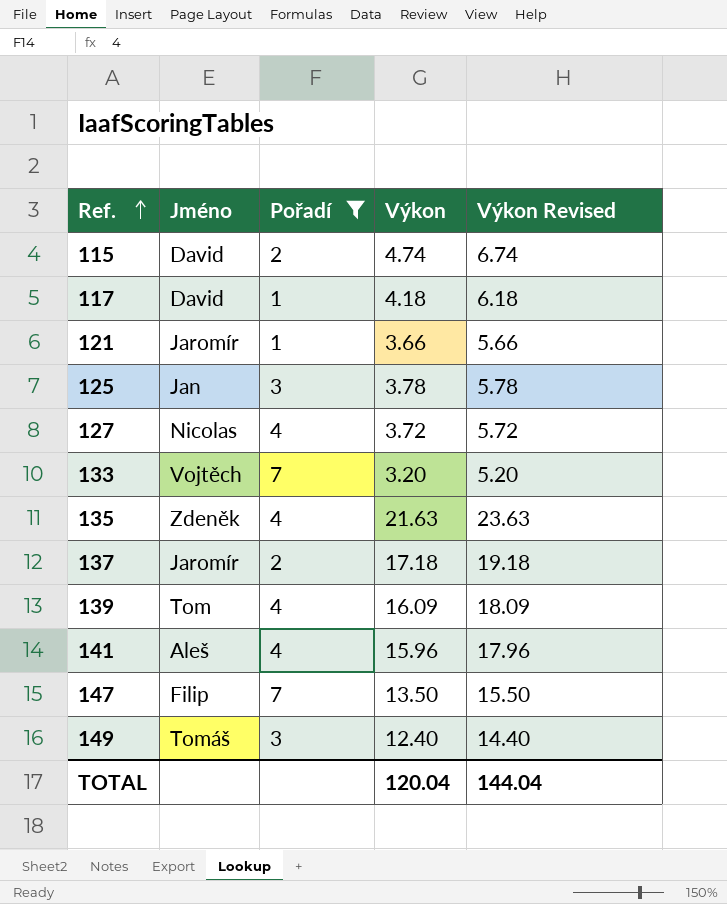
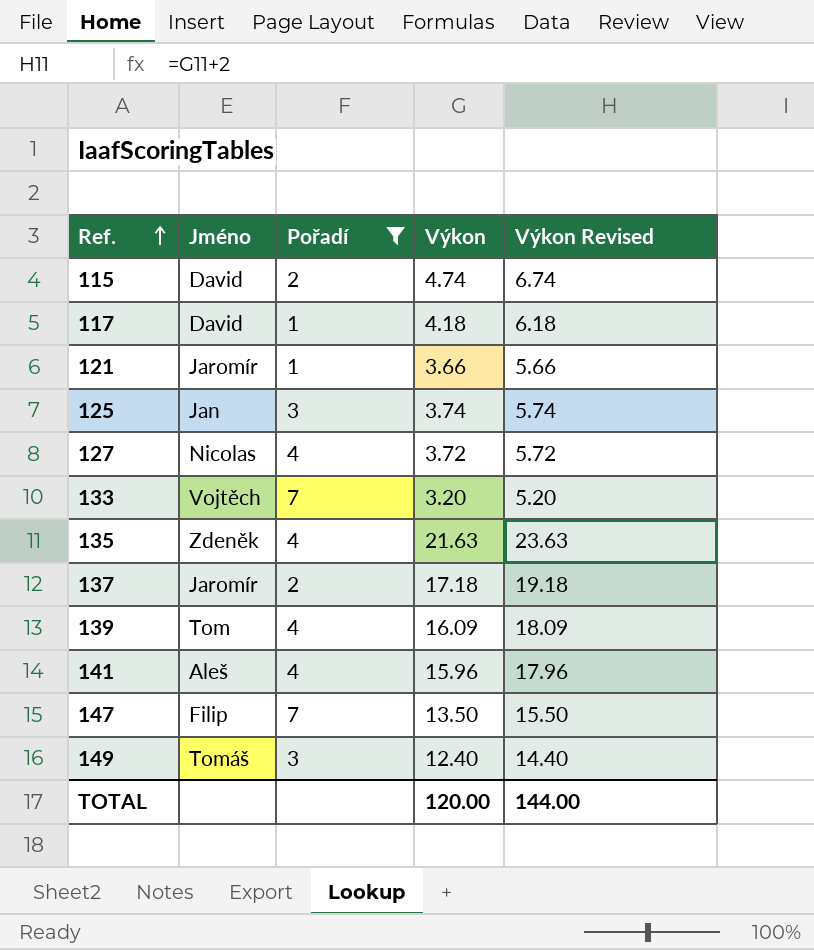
125 | Výkon: 3.78 -> 3.74
125 | Výkon Revised: 5.78 -> 5.74
TOTAL | Výkon: 120.04 -> 120.00
TOTAL | Výkon Revised: 144.04 -> 144.00

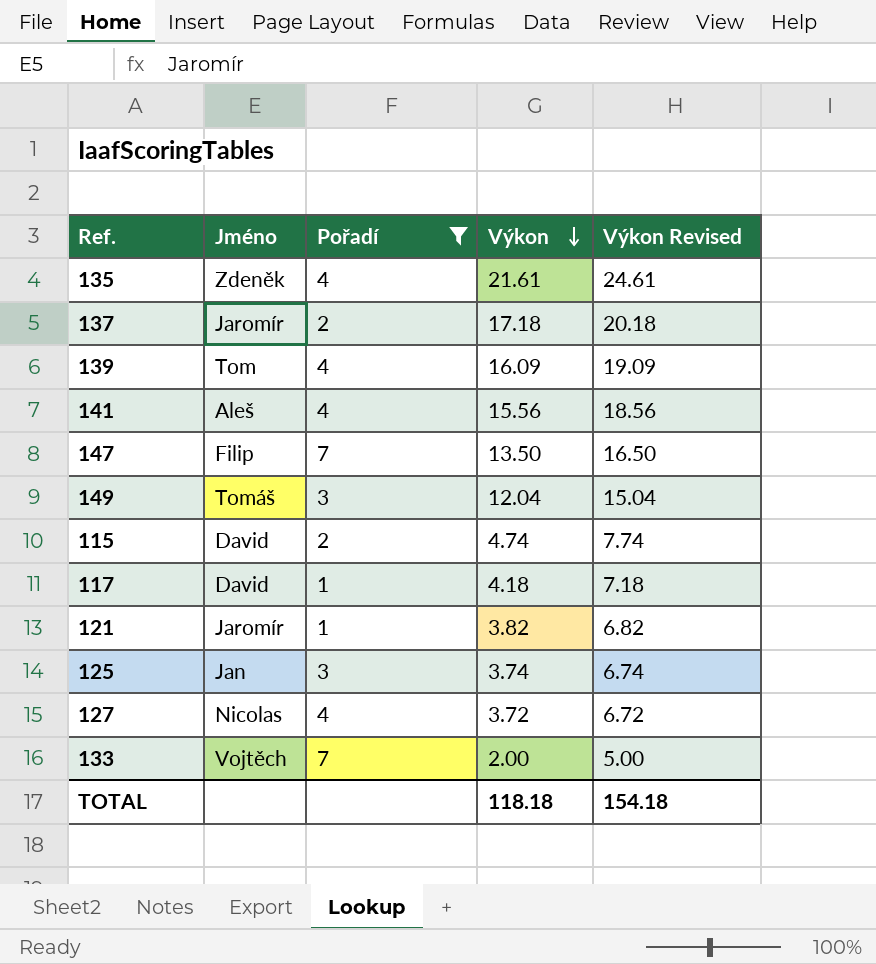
row order: Ref. ascending -> Výkon descending
column Výkon Revised | formula: [Výkon] + 2 -> [Výkon] + 3
135 | Výkon: 21.63 -> 21.61
141 | Výkon: 15.96 -> 15.56
149 | Výkon: 12.40 -> 12.04
121 | Výkon: 3.66 -> 3.82
133 | Výkon: 3.20 -> 2.00
TOTAL | Výkon: 120.00 -> 118.18
TOTAL | Výkon Revised: 144.00 -> 154.18

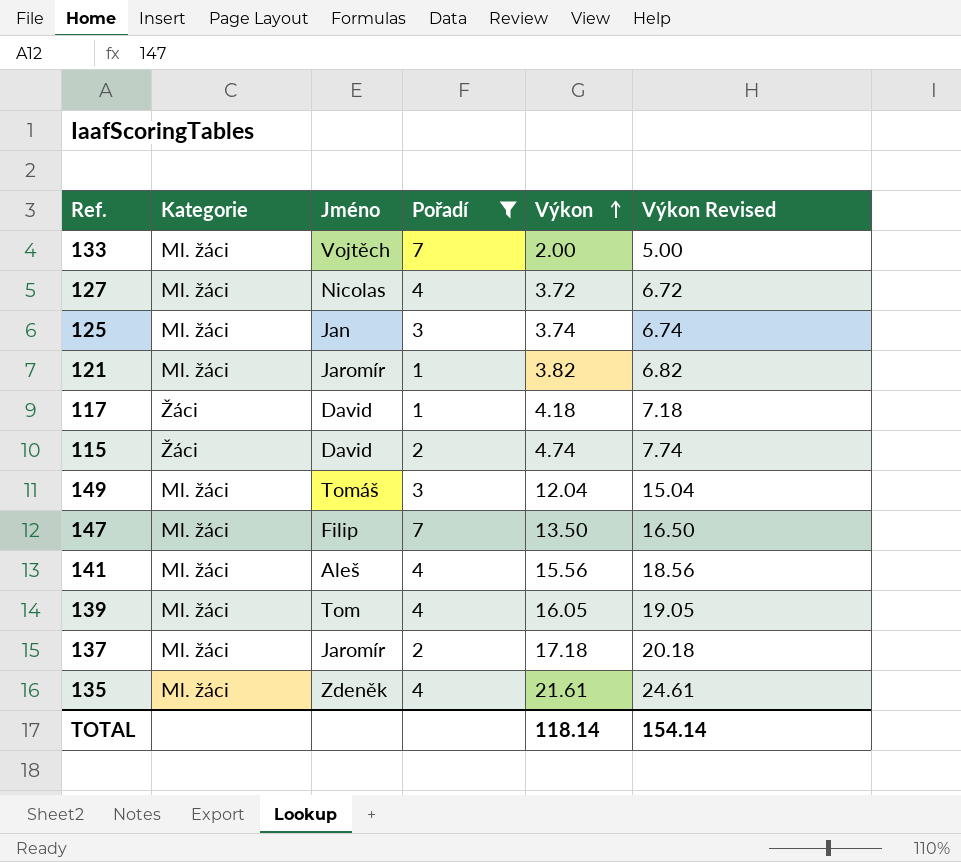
row order: Výkon descending -> Výkon ascending
column Kategorie | position: none -> 2
139 | Výkon: 16.09 -> 16.05
139 | Výkon Revised: 19.09 -> 19.05
TOTAL | Výkon: 118.18 -> 118.14
TOTAL | Výkon Revised: 154.18 -> 154.14

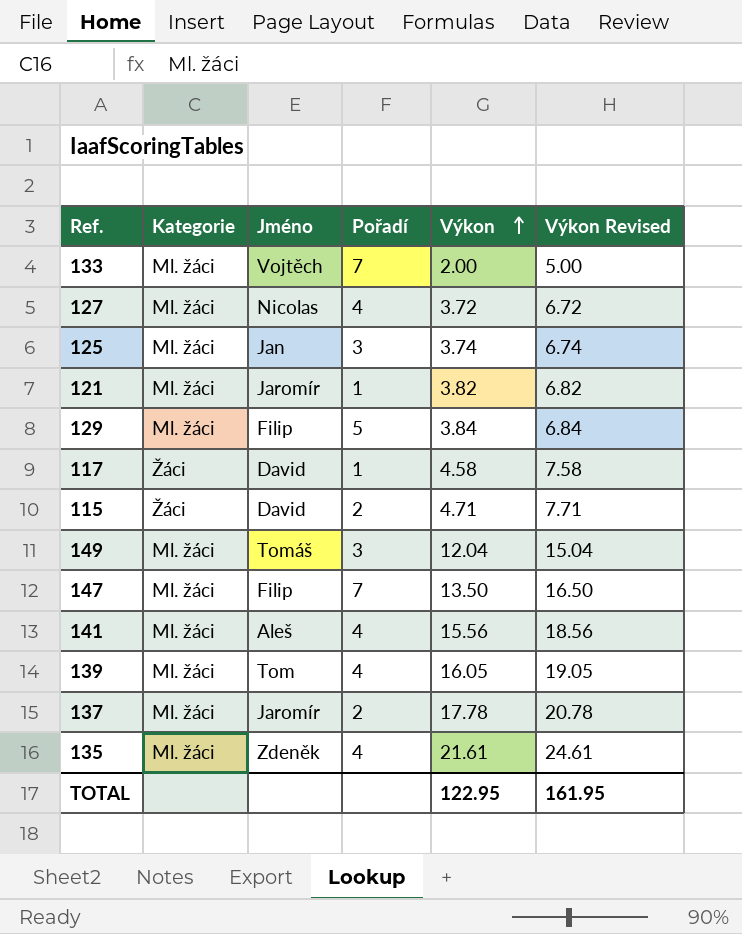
filter: Pořadí != 5 -> none
117 | Výkon: 4.18 -> 4.58
117 | Výkon Revised: 7.18 -> 7.58
115 | Výkon: 4.74 -> 4.71
115 | Výkon Revised: 7.74 -> 7.71
137 | Výkon: 17.18 -> 17.78
137 | Výkon Revised: 20.18 -> 20.78
TOTAL | Výkon: 118.14 -> 122.95
TOTAL | Výkon Revised: 154.14 -> 161.95

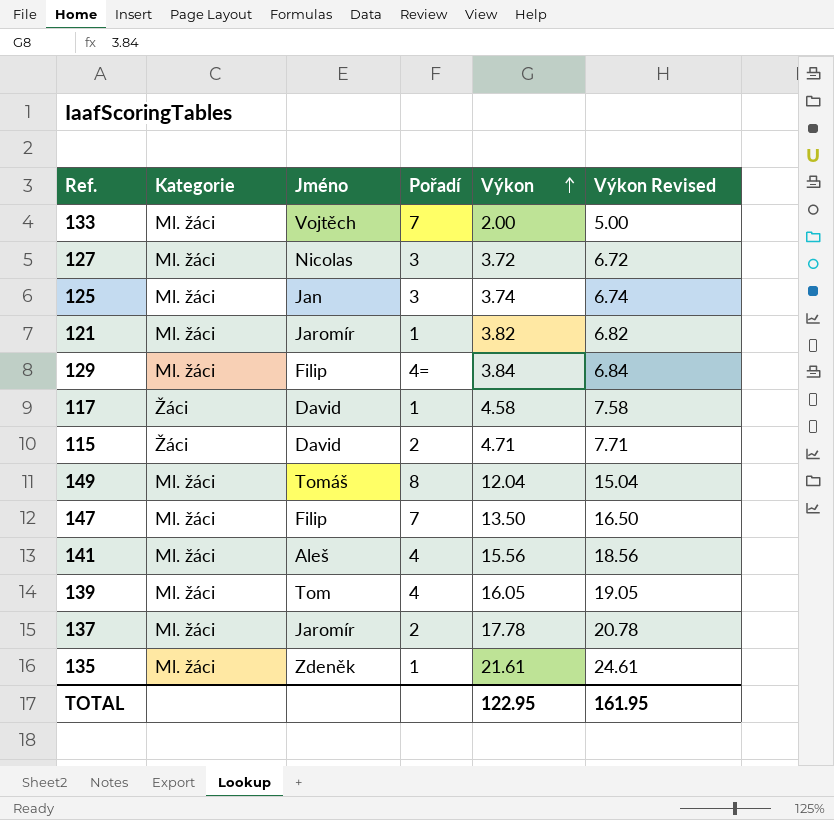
127 | Pořadí: 4 -> 3
129 | Pořadí: 5 -> 4=
149 | Pořadí: 3 -> 8
135 | Pořadí: 4 -> 1

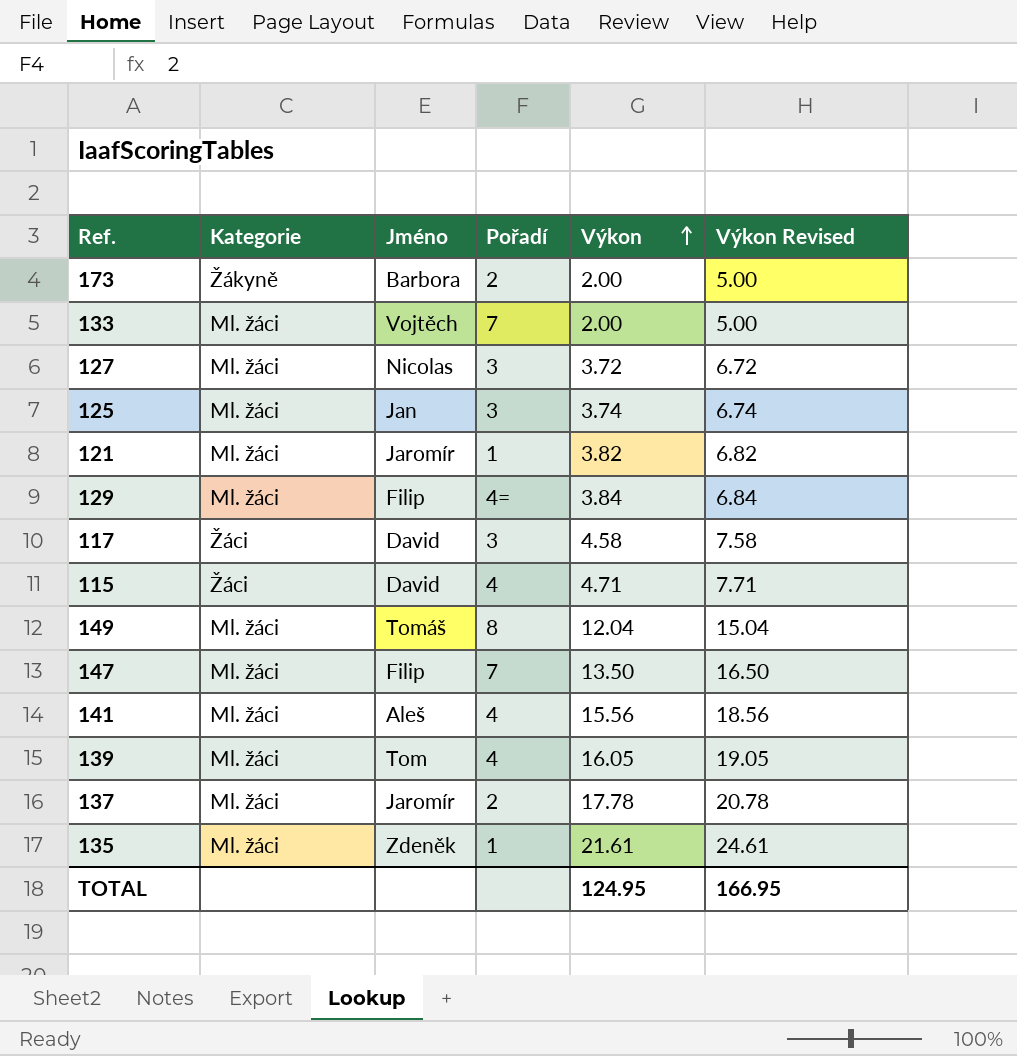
row 173: none -> Žákyně | Barbora | 2 | 2.00 | 5.00
117 | Pořadí: 1 -> 3
115 | Pořadí: 2 -> 4
TOTAL | Výkon: 122.95 -> 124.95
TOTAL | Výkon Revised: 161.95 -> 166.95

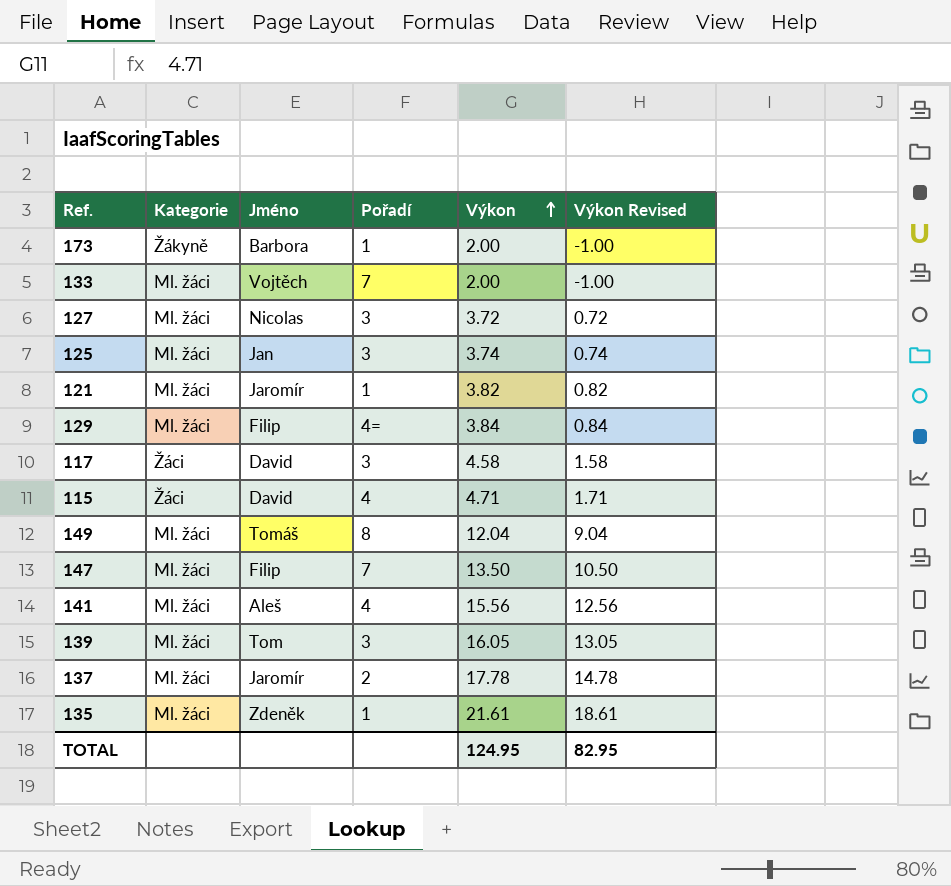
column Výkon Revised | formula: [Výkon] + 3 -> [Výkon] - 3
173 | Pořadí: 2 -> 1
139 | Pořadí: 4 -> 3
TOTAL | Výkon Revised: 166.95 -> 82.95

